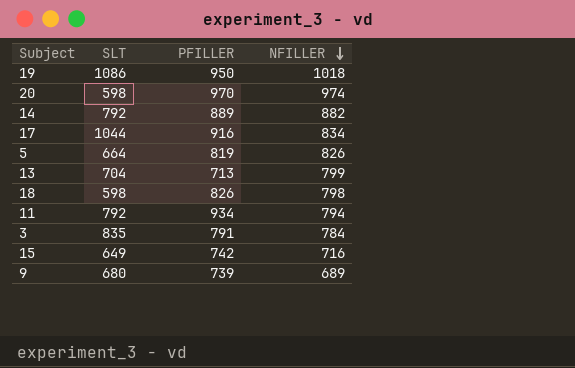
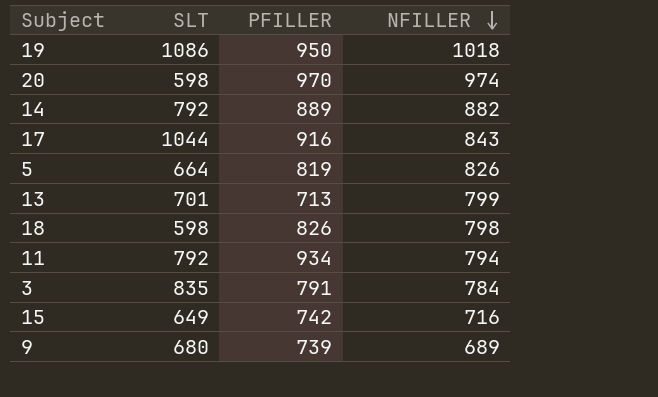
17 | NFILLER: 834 -> 843
13 | SLT: 704 -> 701

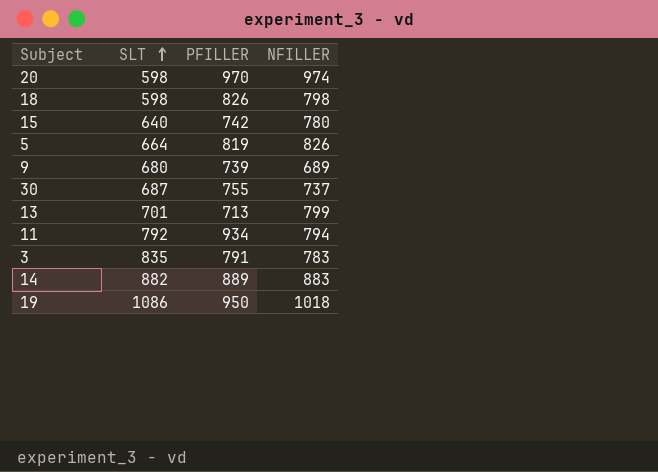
row order: NFILLER descending -> SLT ascending
row 17: 1044 | 916 | 843 -> none
15 | SLT: 649 -> 640
15 | NFILLER: 716 -> 780
row 30: none -> 687 | 755 | 737
3 | NFILLER: 784 -> 783
14 | SLT: 792 -> 882
14 | NFILLER: 882 -> 883

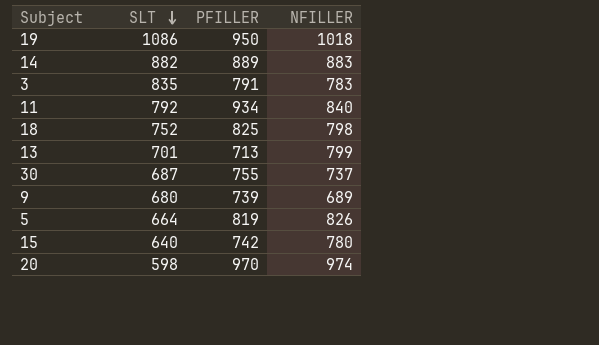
row order: SLT ascending -> SLT descending
11 | NFILLER: 794 -> 840
18 | SLT: 598 -> 752
18 | PFILLER: 826 -> 825

